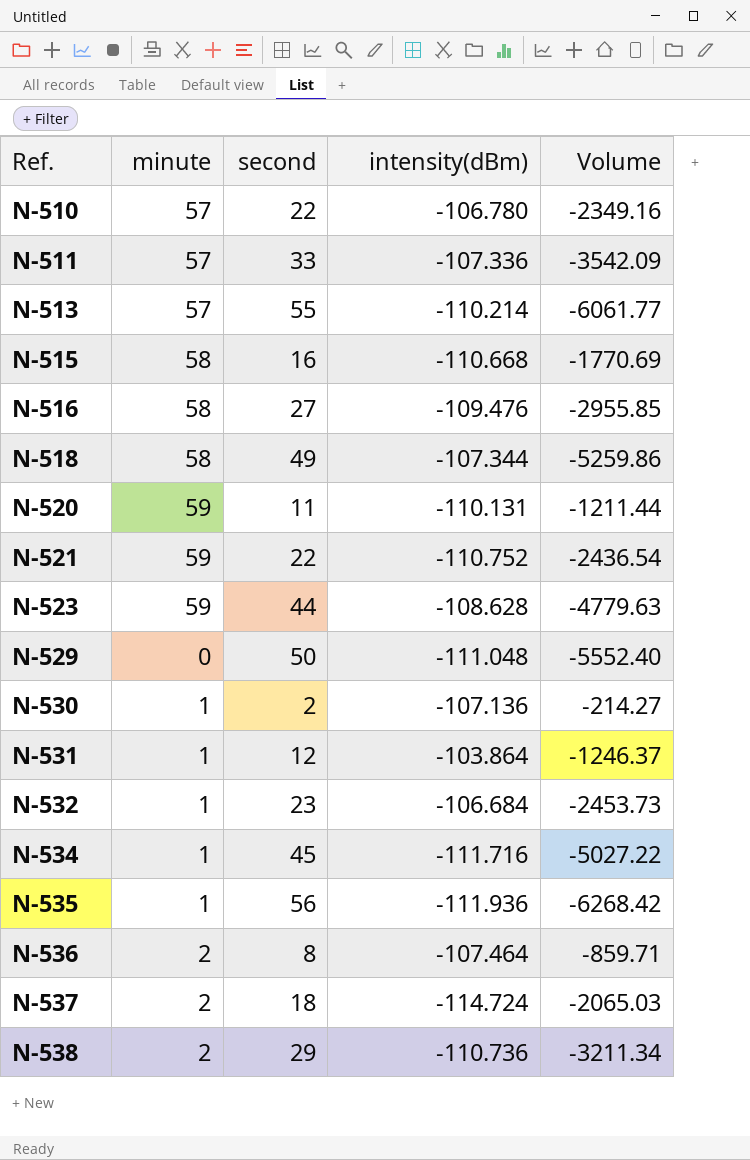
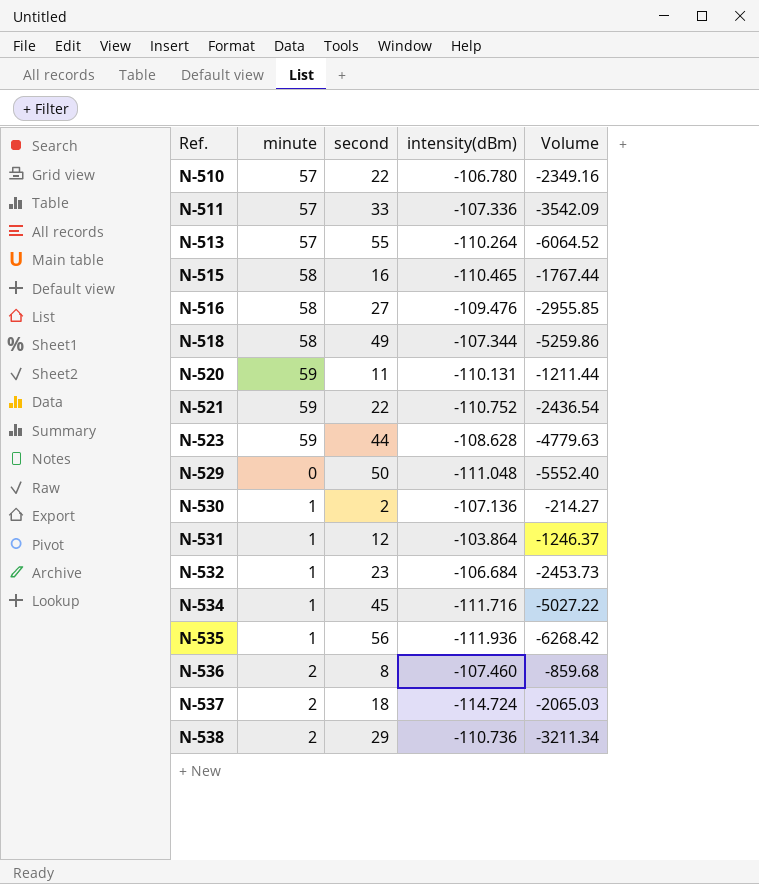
N-513 | intensity(dBm): -110.214 -> -110.264
N-513 | Volume: -6061.77 -> -6064.52
N-515 | intensity(dBm): -110.668 -> -110.465
N-515 | Volume: -1770.69 -> -1767.44
N-536 | intensity(dBm): -107.464 -> -107.460
N-536 | Volume: -859.71 -> -859.68

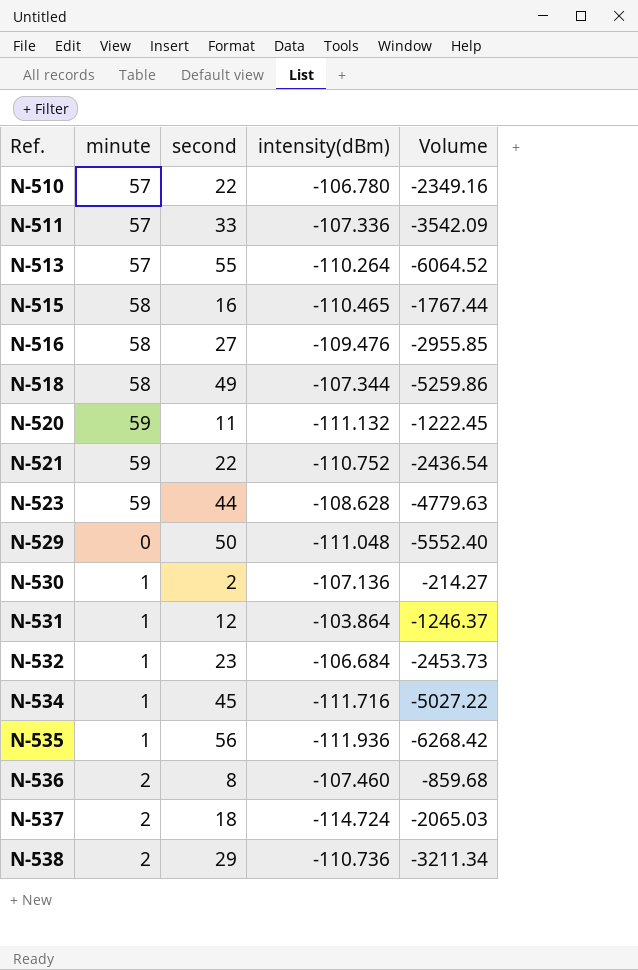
N-520 | intensity(dBm): -110.131 -> -111.132
N-520 | Volume: -1211.44 -> -1222.45

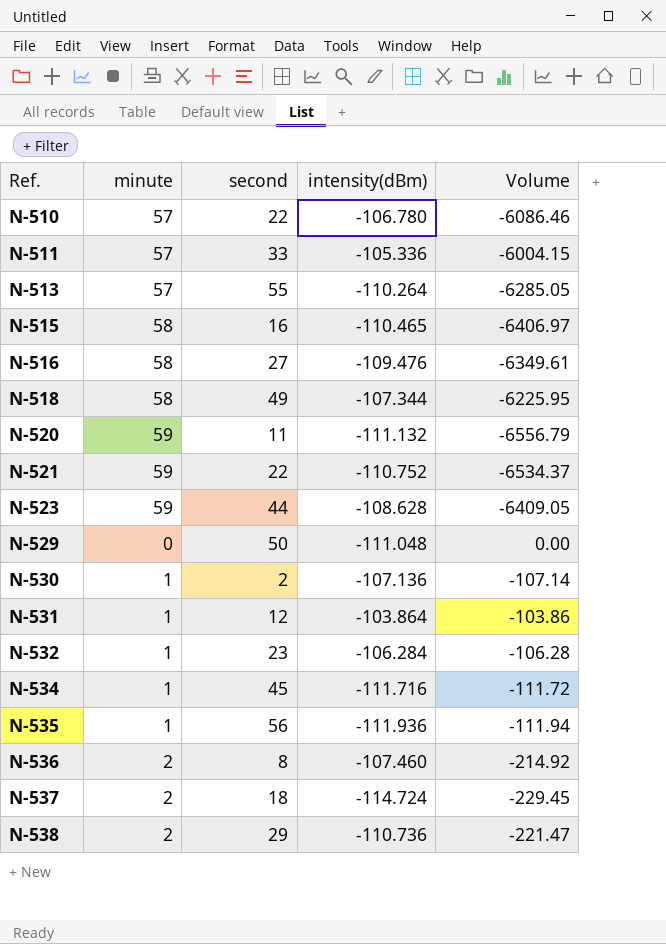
column Volume | formula: [second] * [intensity(dBm)] -> [minute] * [intensity(dBm)]
N-511 | intensity(dBm): -107.336 -> -105.336
N-532 | intensity(dBm): -106.684 -> -106.284

